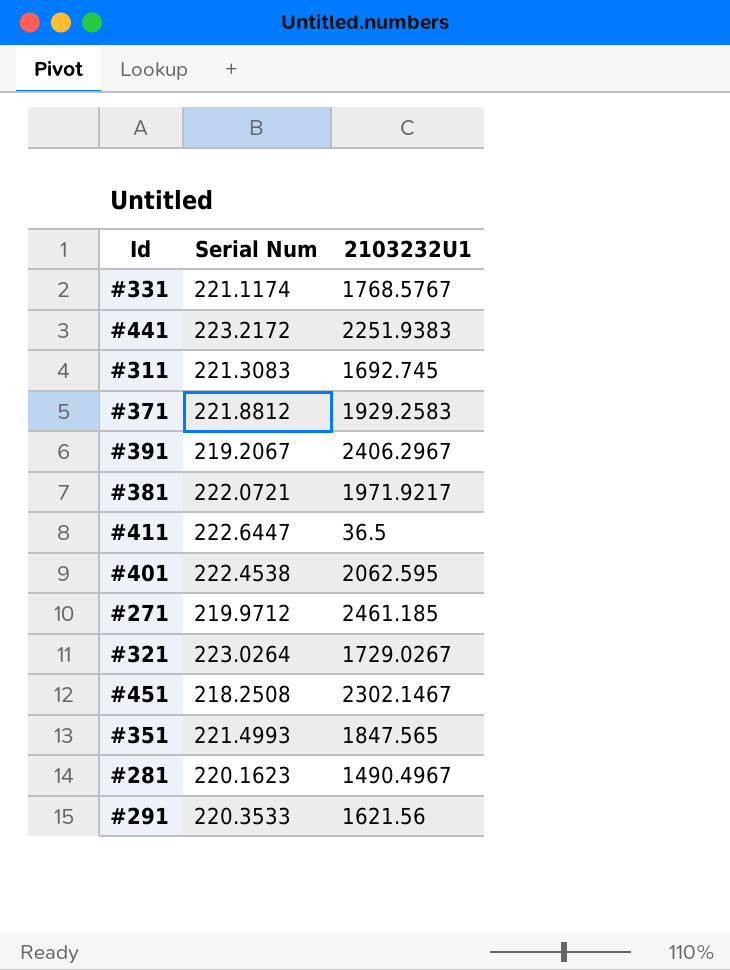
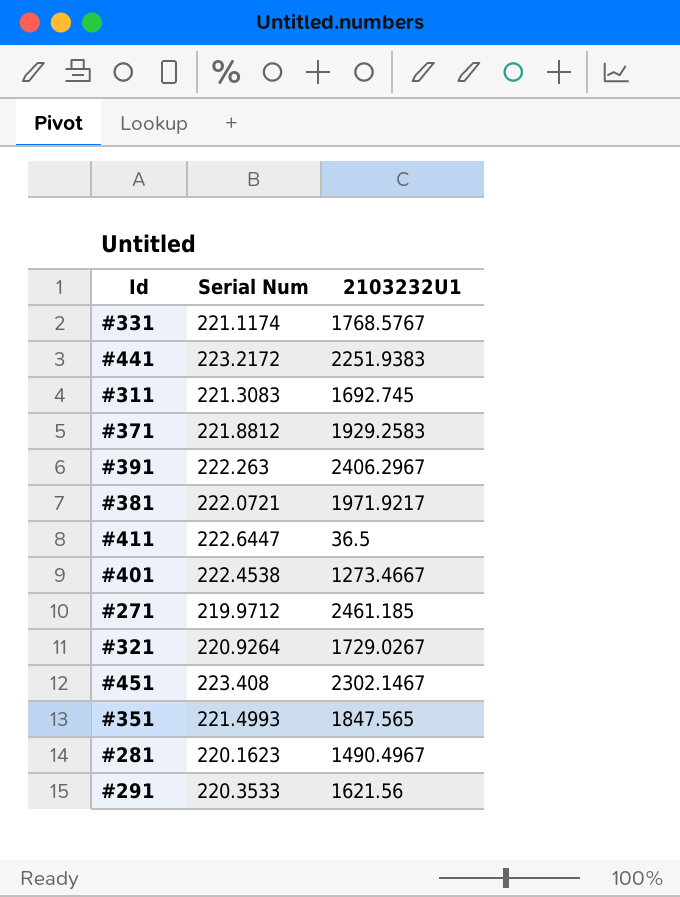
#391 | Serial Num: 219.2067 -> 222.263
#401 | 2103232U1: 2062.595 -> 1273.4667
#321 | Serial Num: 223.0264 -> 220.9264
#451 | Serial Num: 218.2508 -> 223.408

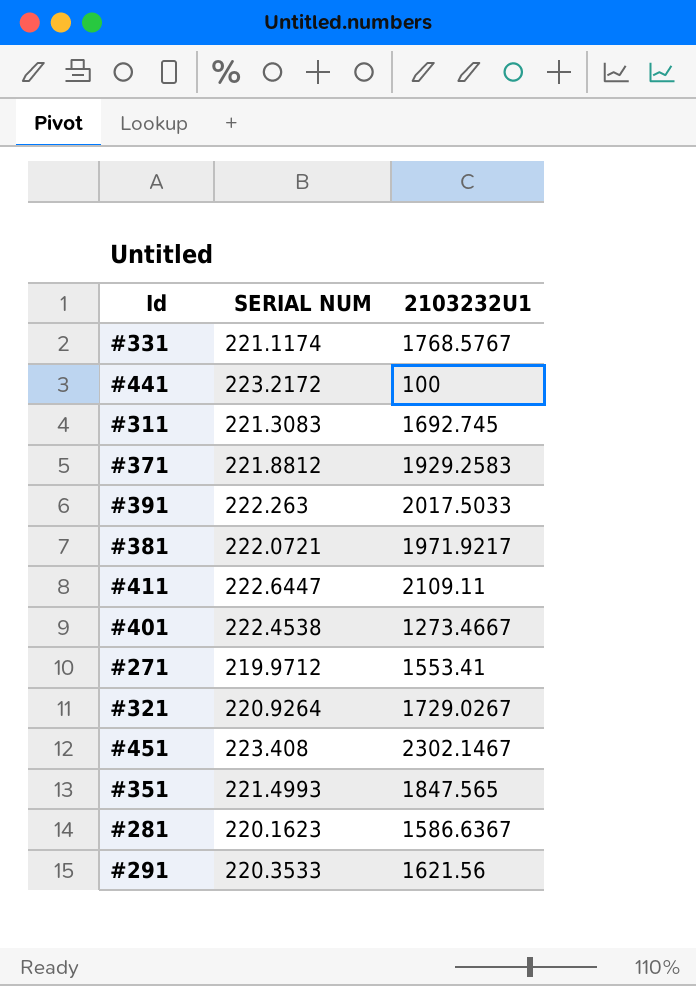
column name: Serial Num -> SERIAL NUM
#441 | 2103232U1: 2251.9383 -> 100
#391 | 2103232U1: 2406.2967 -> 2017.5033
#411 | 2103232U1: 36.5 -> 2109.11
#271 | 2103232U1: 2461.185 -> 1553.41
#281 | 2103232U1: 1490.4967 -> 1586.6367

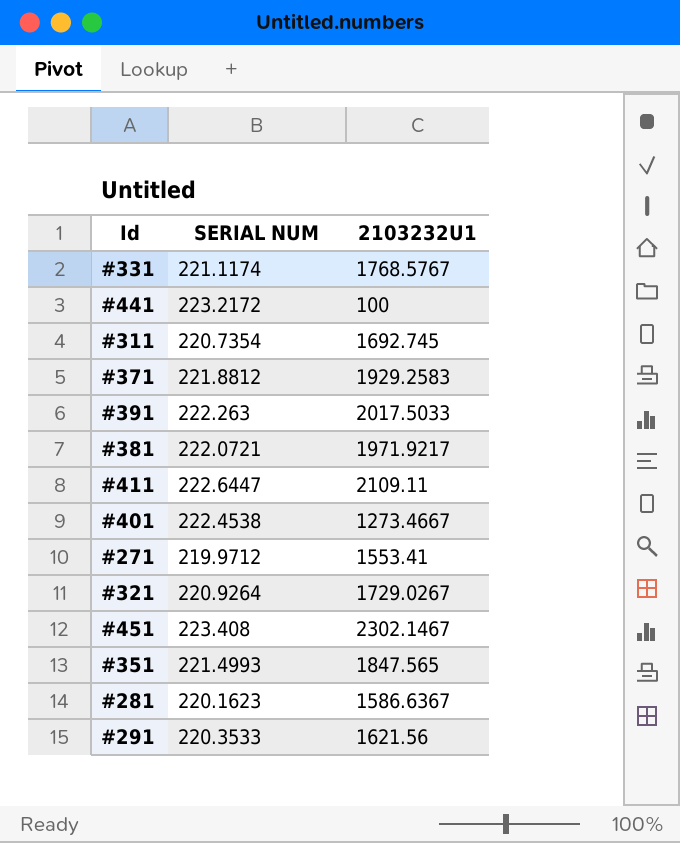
#311 | SERIAL NUM: 221.3083 -> 220.7354

